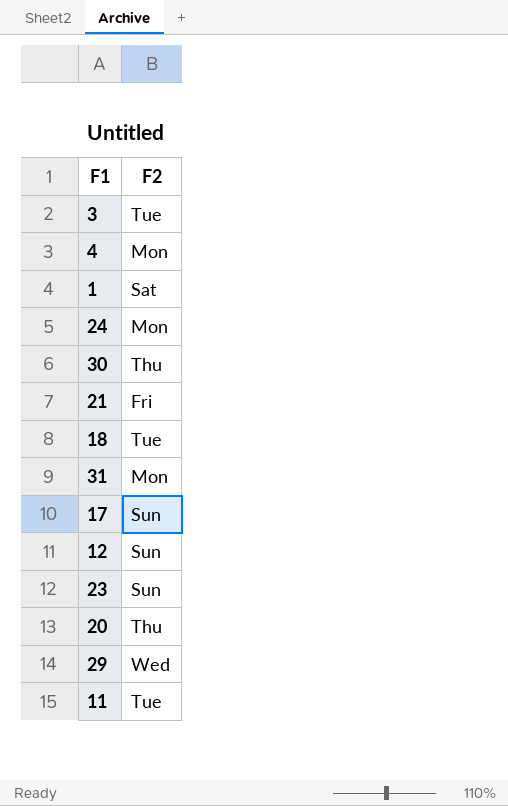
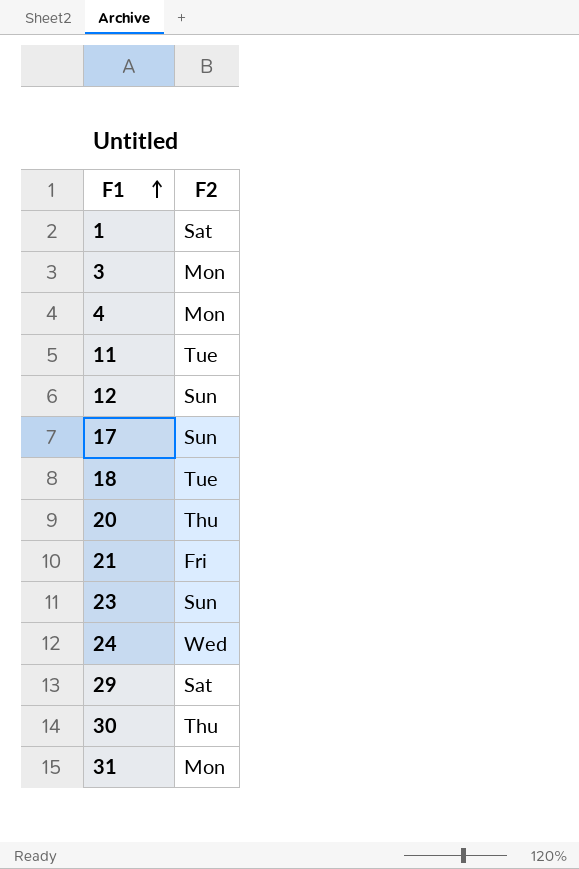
row order: none -> F1 ascending
3 | F2: Tue -> Mon
24 | F2: Mon -> Wed
29 | F2: Wed -> Sat

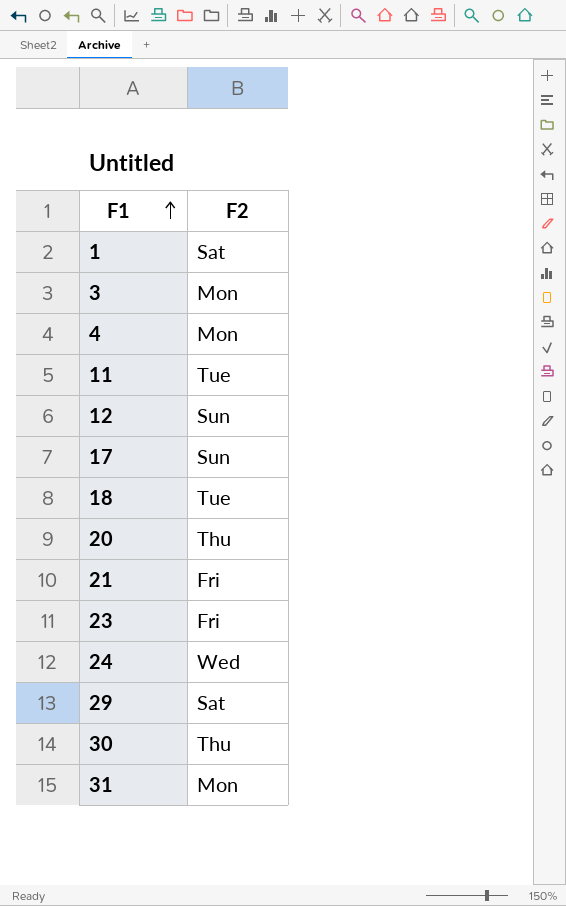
23 | F2: Sun -> Fri

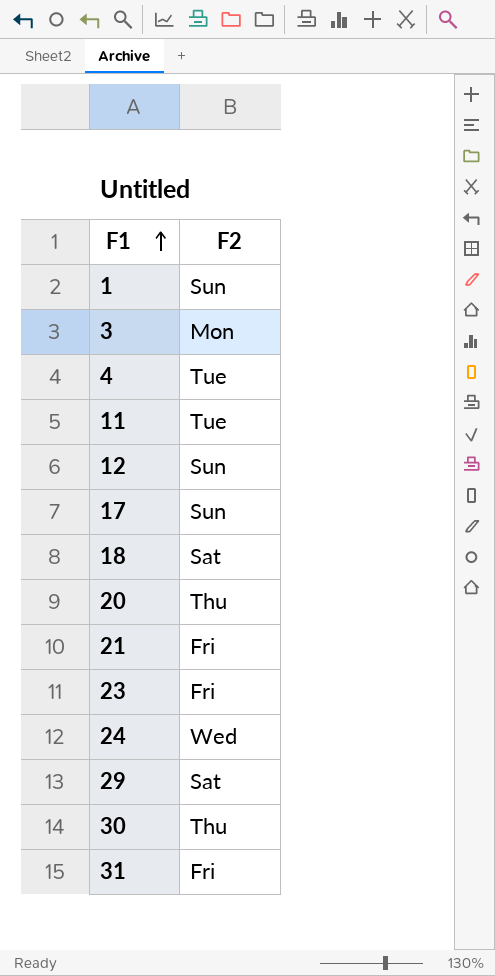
1 | F2: Sat -> Sun
4 | F2: Mon -> Tue
18 | F2: Tue -> Sat
31 | F2: Mon -> Fri

